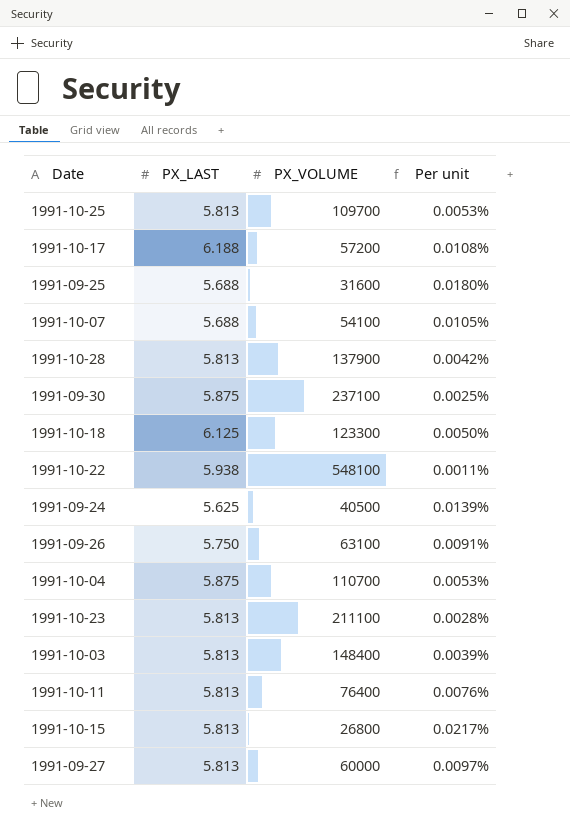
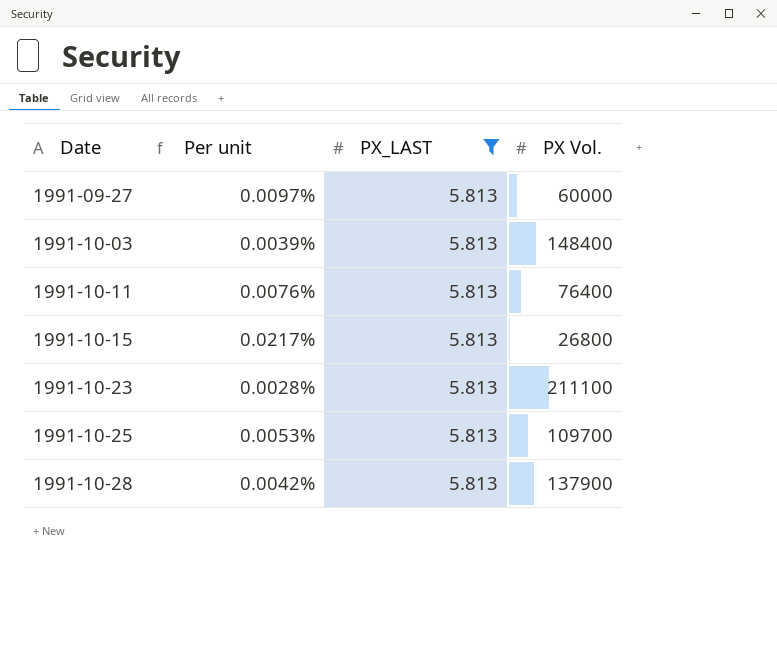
filter: none -> PX_LAST = 5.813
row order: none -> Date ascending
column Per unit | position: 4 -> 2
column name: PX_VOLUME -> PX Vol.

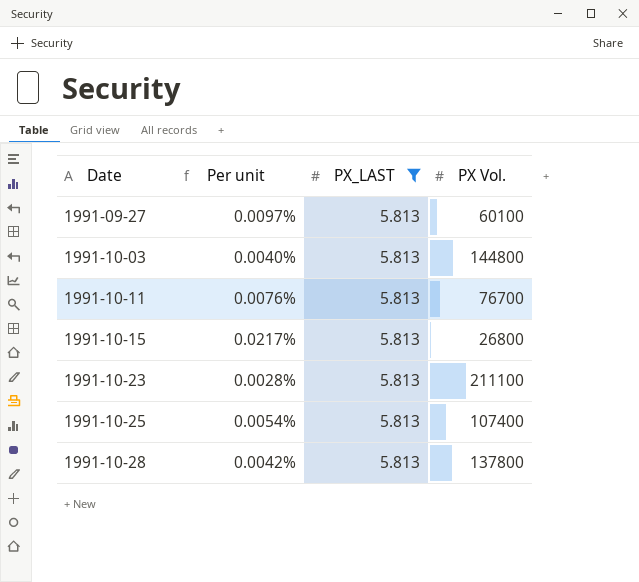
1991-09-27 | PX Vol.: 60000 -> 60100
1991-10-03 | Per unit: 0.0039% -> 0.0040%
1991-10-03 | PX Vol.: 148400 -> 144800
1991-10-11 | PX Vol.: 76400 -> 76700
1991-10-25 | Per unit: 0.0053% -> 0.0054%
1991-10-25 | PX Vol.: 109700 -> 107400
1991-10-28 | PX Vol.: 137900 -> 137800

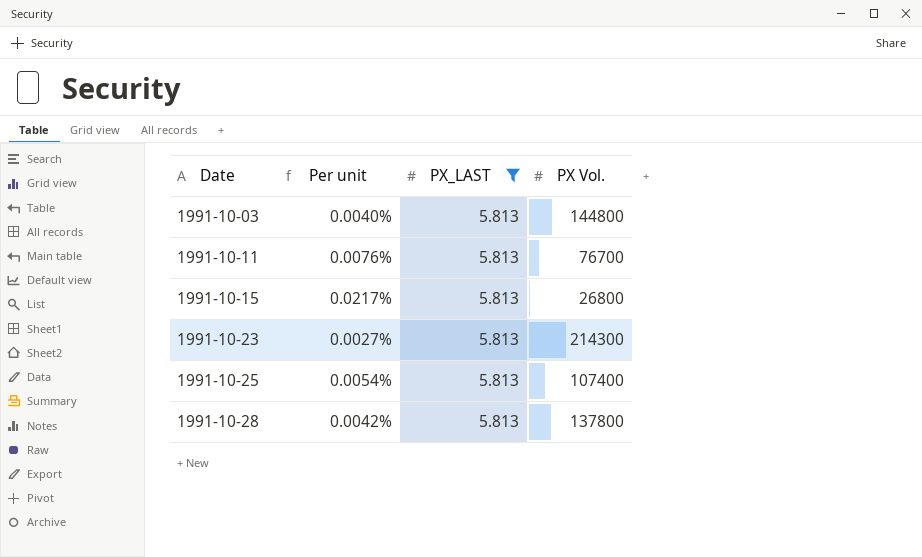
row 1991-09-27: 0.0097% | 5.813 | 60100 -> none
1991-10-23 | Per unit: 0.0028% -> 0.0027%
1991-10-23 | PX Vol.: 211100 -> 214300

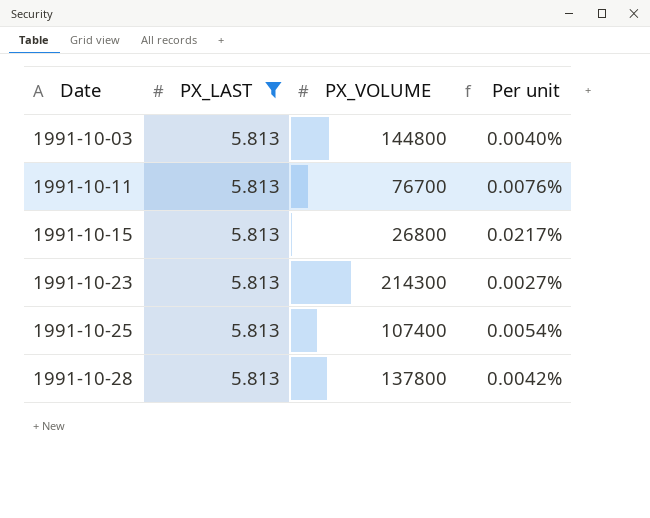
column name: PX Vol. -> PX_VOLUME
column Per unit | position: 2 -> 4

